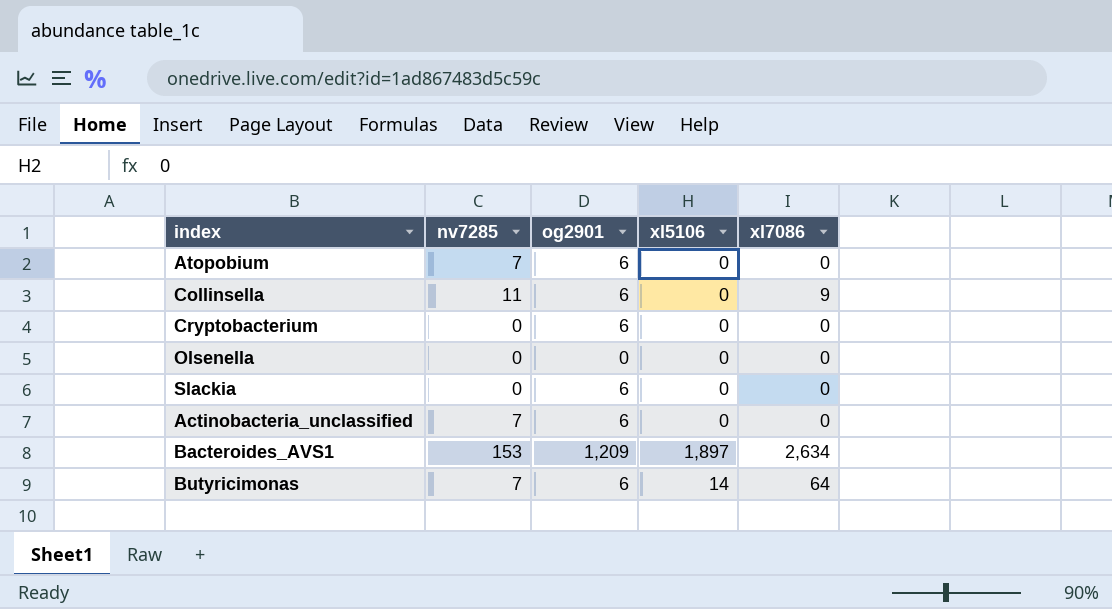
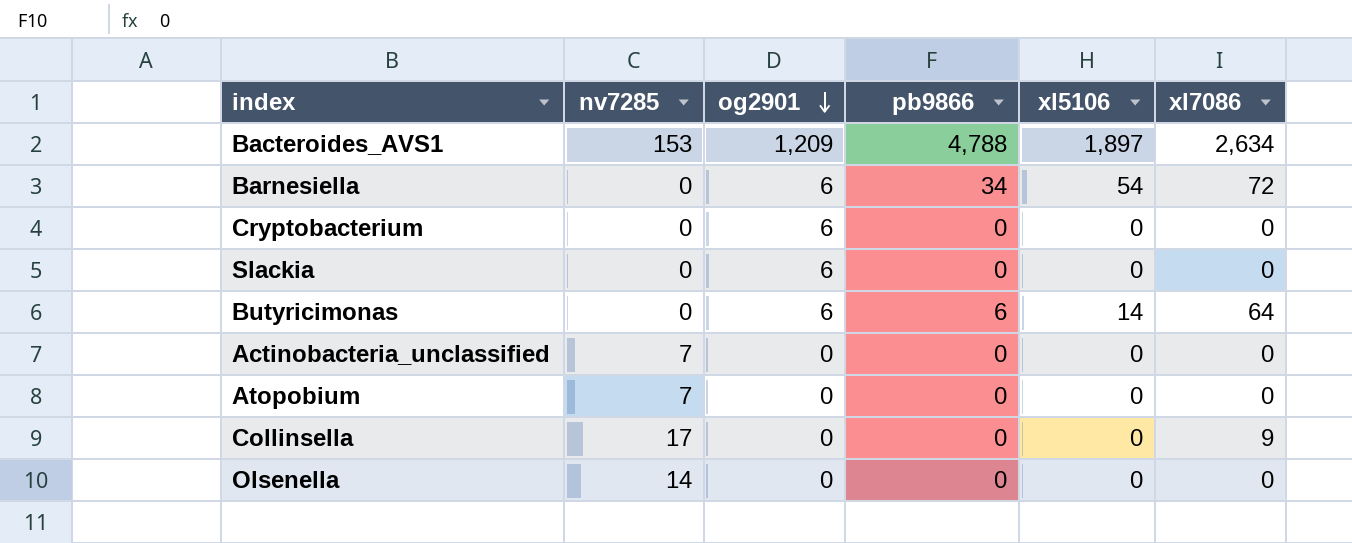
row order: none -> og2901 descending
column pb9866 | position: none -> 4
row Barnesiella: none -> 0 | 6 | 34 | 54 | 72
Butyricimonas | nv7285: 7 -> 0
Actinobacteria_unclassified | og2901: 6 -> 0
Atopobium | og2901: 6 -> 0
Collinsella | nv7285: 11 -> 17
Collinsella | og2901: 6 -> 0
Olsenella | nv7285: 0 -> 14

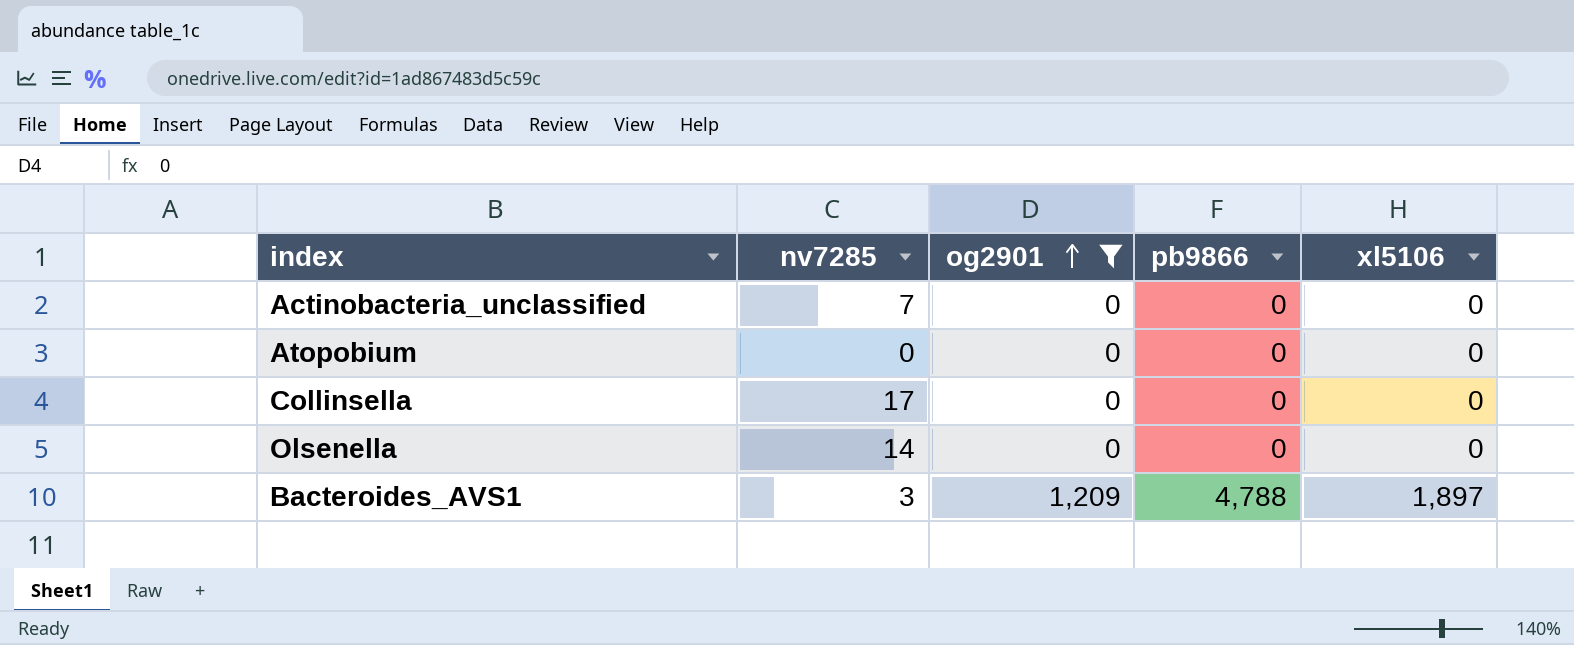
filter: none -> og2901 != 6
row order: og2901 descending -> og2901 ascending
column xl7086 | position: 6 -> none
Atopobium | nv7285: 7 -> 0
Bacteroides_AVS1 | nv7285: 153 -> 3

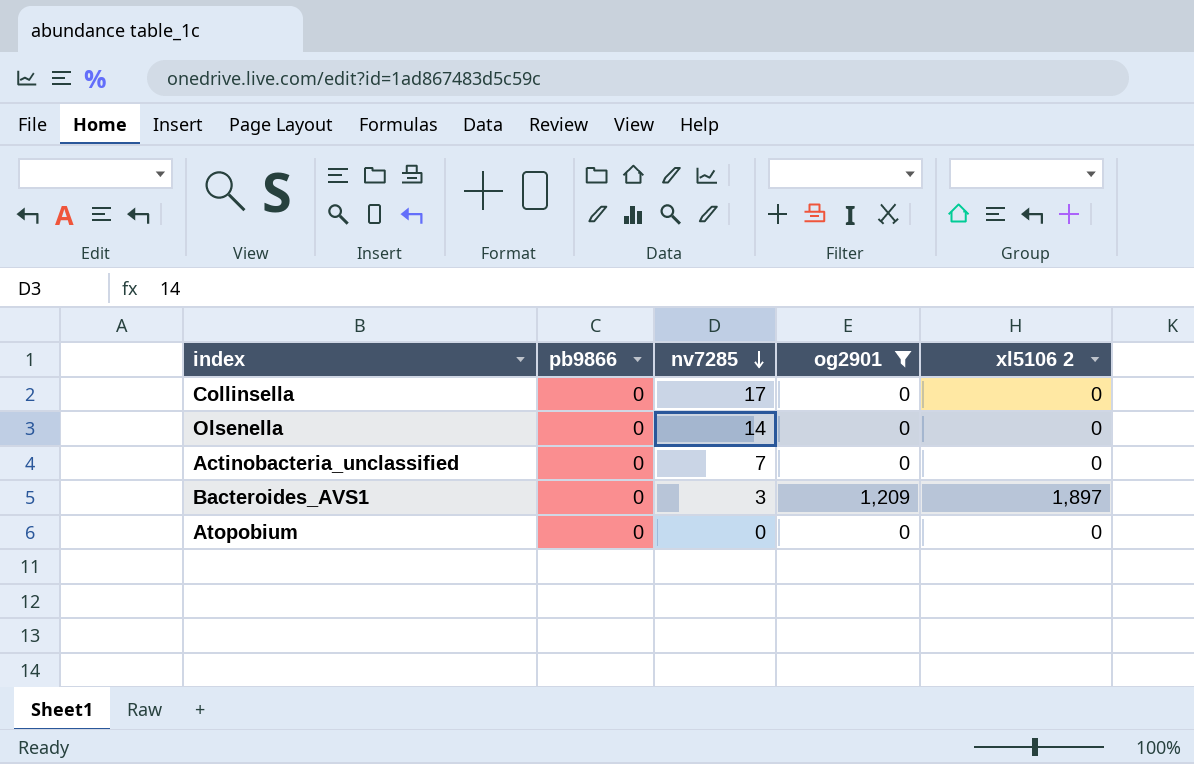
row order: og2901 ascending -> nv7285 descending
column pb9866 | position: 4 -> 2
column name: xl5106 -> xl5106 2
Bacteroides_AVS1 | pb9866: 4,788 -> 0

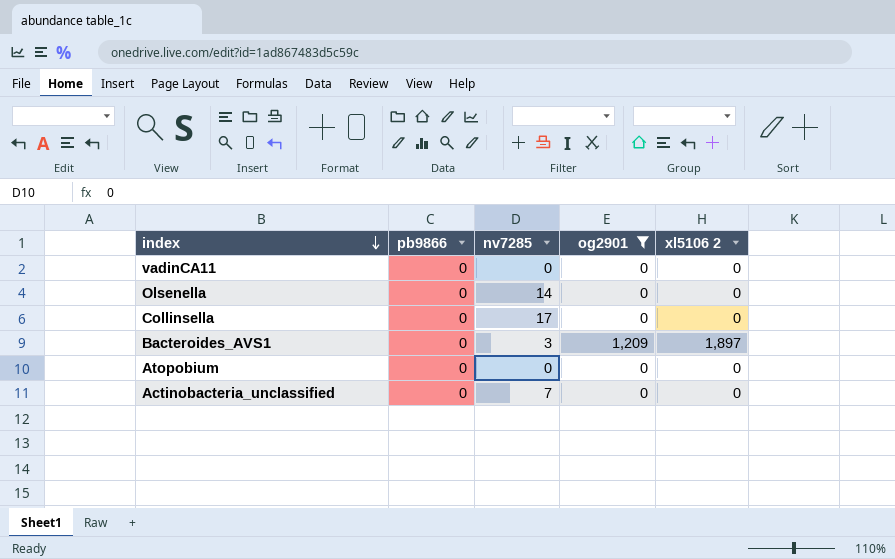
row order: nv7285 descending -> index descending
row vadinCA11: none -> 0 | 0 | 0 | 0

